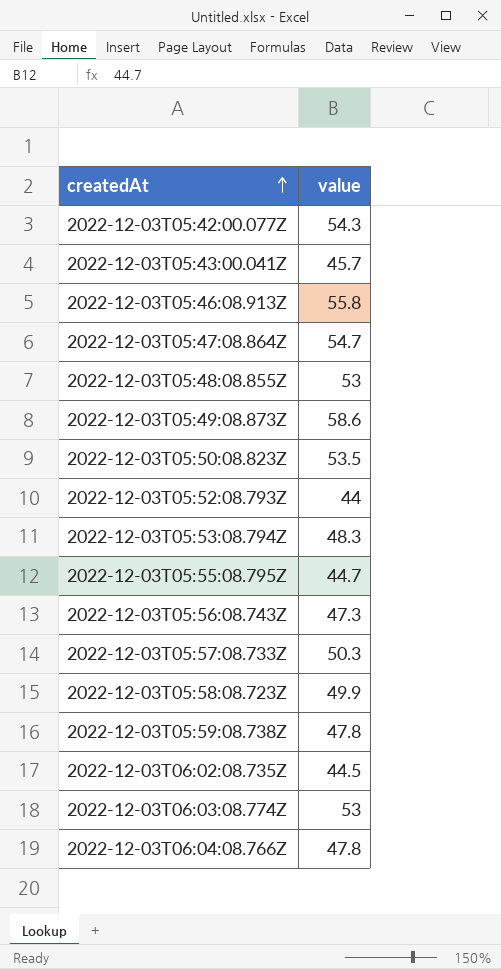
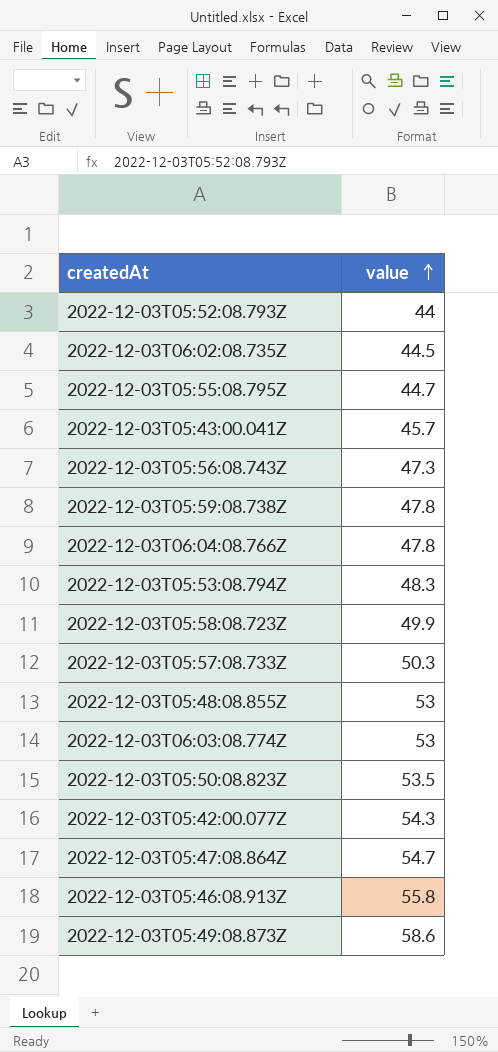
row order: createdAt ascending -> value ascending

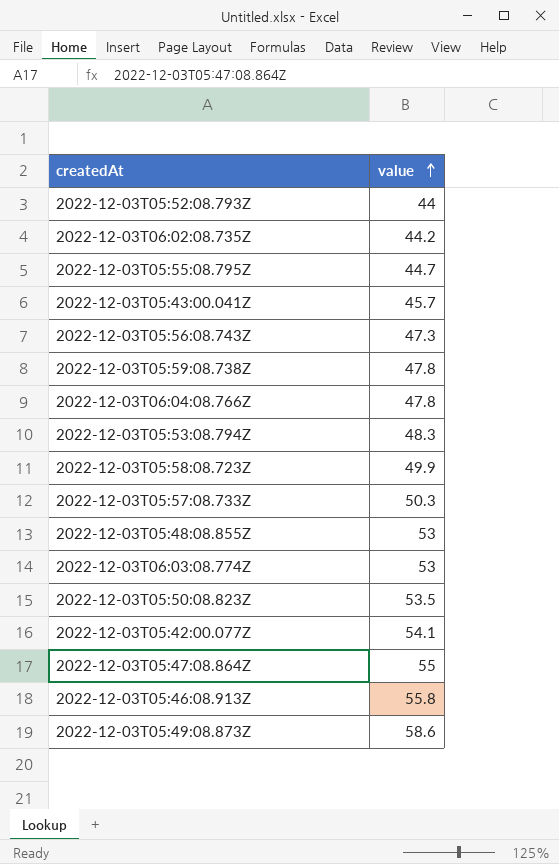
2022-12-03T06:02:08.735Z | value: 44.5 -> 44.2
2022-12-03T05:42:00.077Z | value: 54.3 -> 54.1
2022-12-03T05:47:08.864Z | value: 54.7 -> 55

